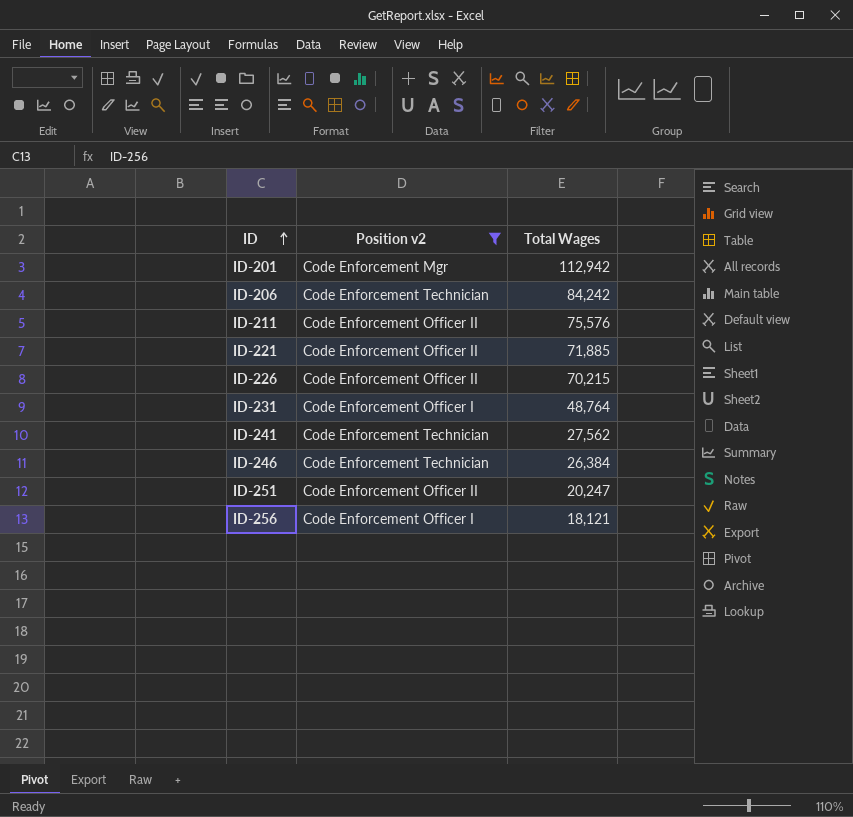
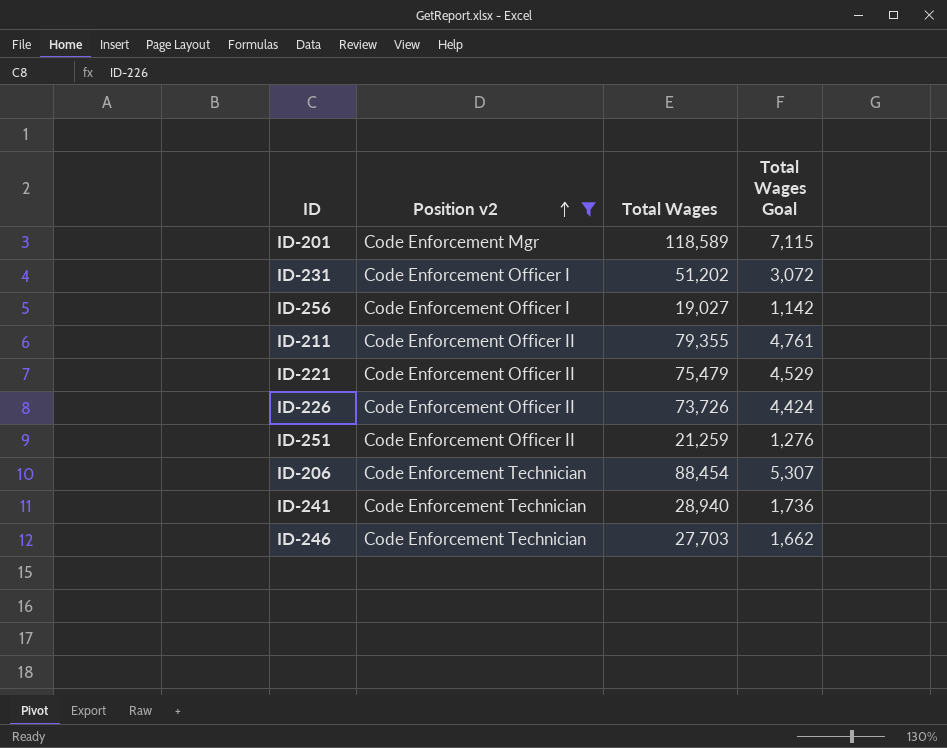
row order: ID ascending -> Position v2 ascending
column Total Wages Goal | formula: none -> [Total Wages] * 0.06
ID-201 | Total Wages: 112,942 -> 118,589
ID-231 | Total Wages: 48,764 -> 51,202
ID-256 | Total Wages: 18,121 -> 19,027
ID-211 | Total Wages: 75,576 -> 79,355
ID-221 | Total Wages: 71,885 -> 75,479
ID-226 | Total Wages: 70,215 -> 73,726
ID-251 | Total Wages: 20,247 -> 21,259
ID-206 | Total Wages: 84,242 -> 88,454
ID-241 | Total Wages: 27,562 -> 28,940
ID-246 | Total Wages: 26,384 -> 27,703

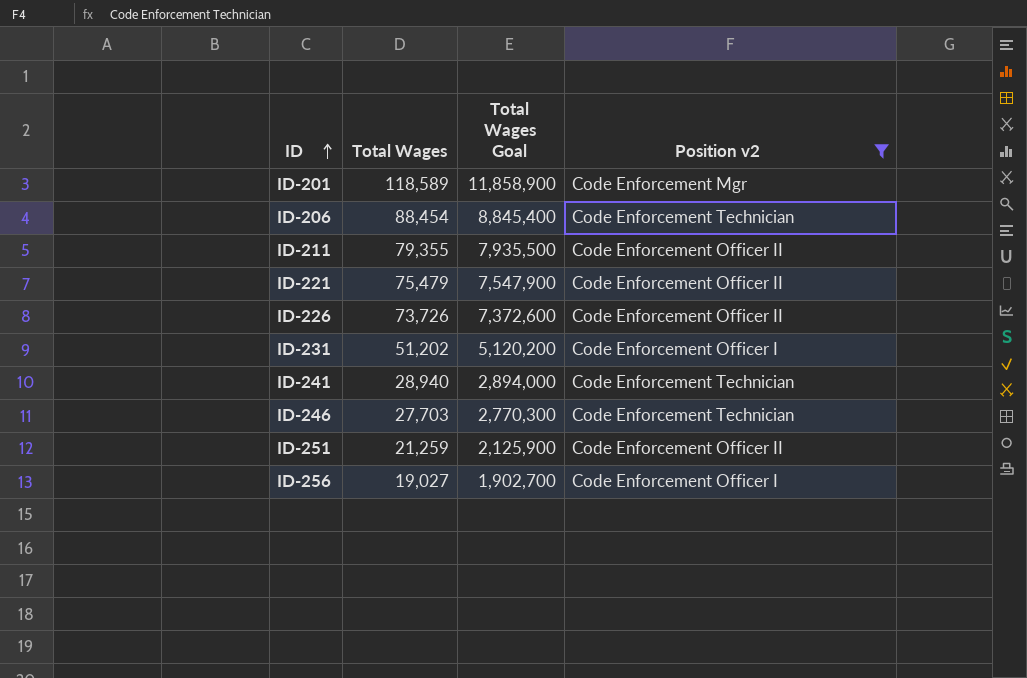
row order: Position v2 ascending -> ID ascending
column Total Wages Goal | formula: [Total Wages] * 0.06 -> [Total Wages] * 100
column Position v2 | position: 2 -> 4

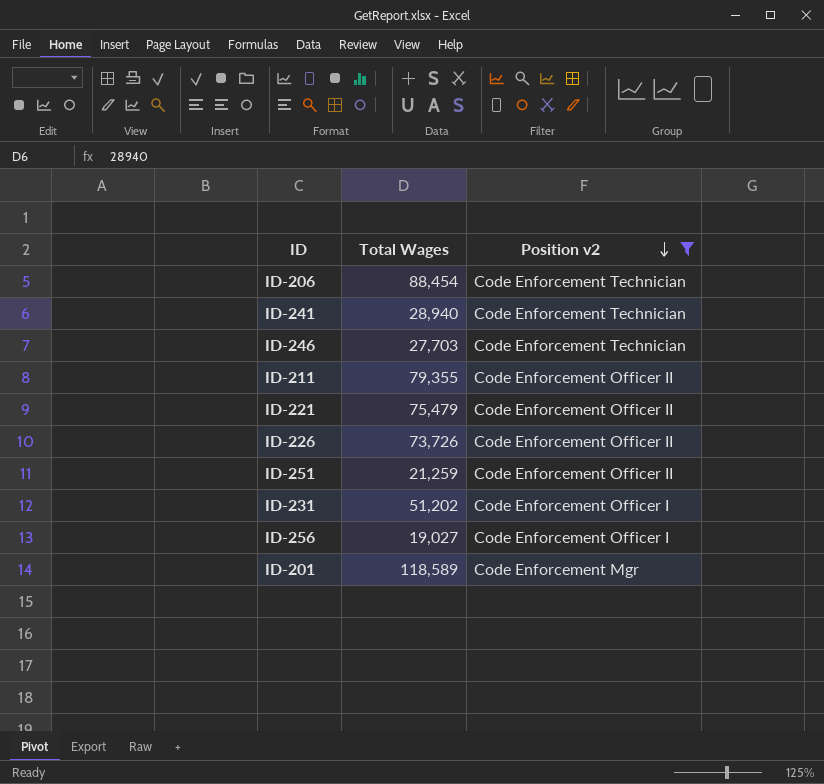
row order: ID ascending -> Position v2 descending
column Total Wages Goal | formula: [Total Wages] * 100 -> none

